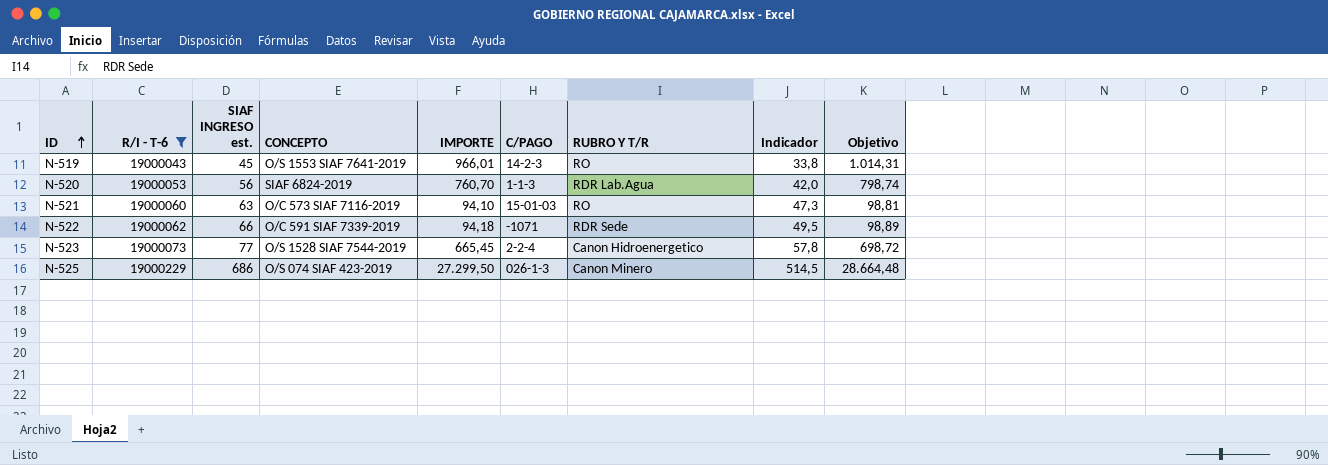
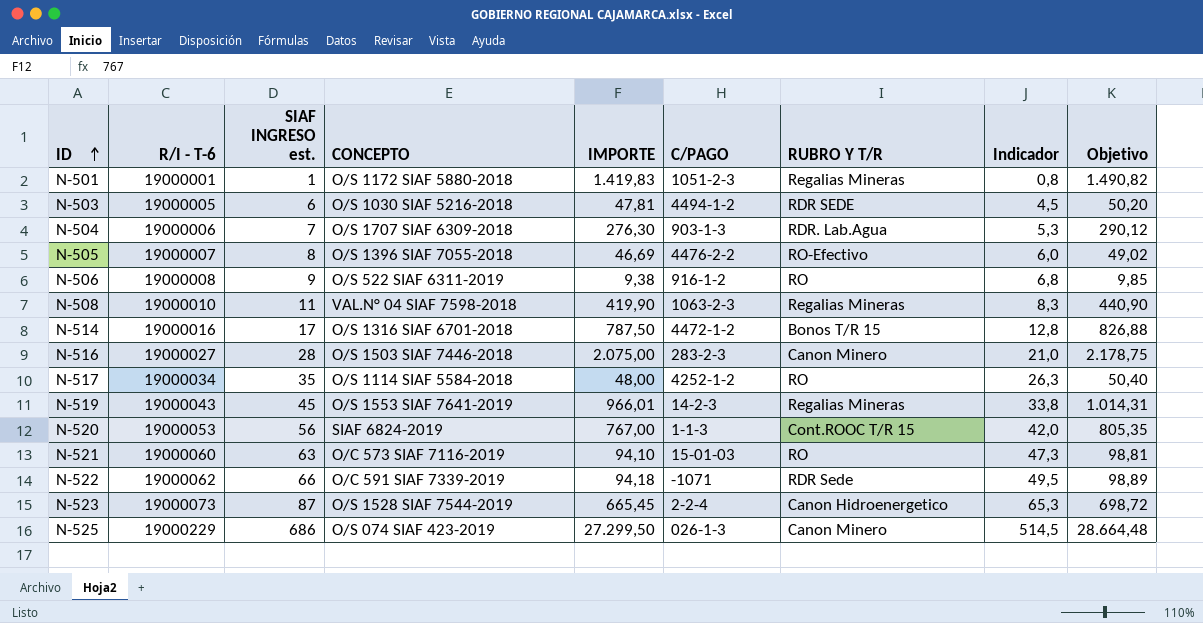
filter: R/I - T-6 >= 19000043 -> none
N-519 | RUBRO Y T/R: RO -> Regalias Mineras
N-520 | IMPORTE: 760,70 -> 767,00
N-520 | RUBRO Y T/R: RDR Lab.Agua -> Cont.ROOC T/R 15
N-520 | Objetivo: 798,74 -> 805,35
N-523 | SIAF INGRESO est.: 77 -> 87
N-523 | Indicador: 57,8 -> 65,3

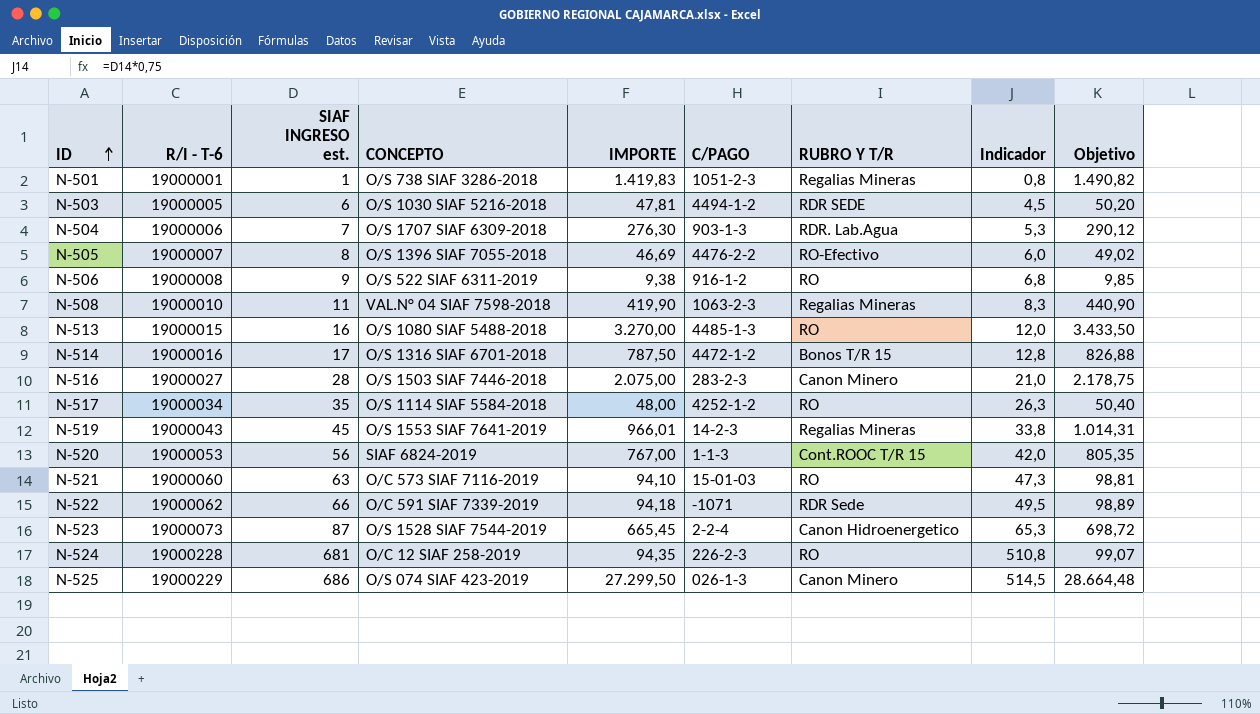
N-501 | CONCEPTO: O/S 1172 SIAF 5880-2018 -> O/S 738 SIAF 3286-2018
row N-513: none -> 19000015 | 16 | O/S 1080 SIAF 5488-2018 | 3.270,00 | 4485-1-3 | RO | 12,0 | 3.433,50
row N-524: none -> 19000228 | 681 | O/C 12 SIAF 258-2019 | 94,35 | 226-2-3 | RO | 510,8 | 99,07

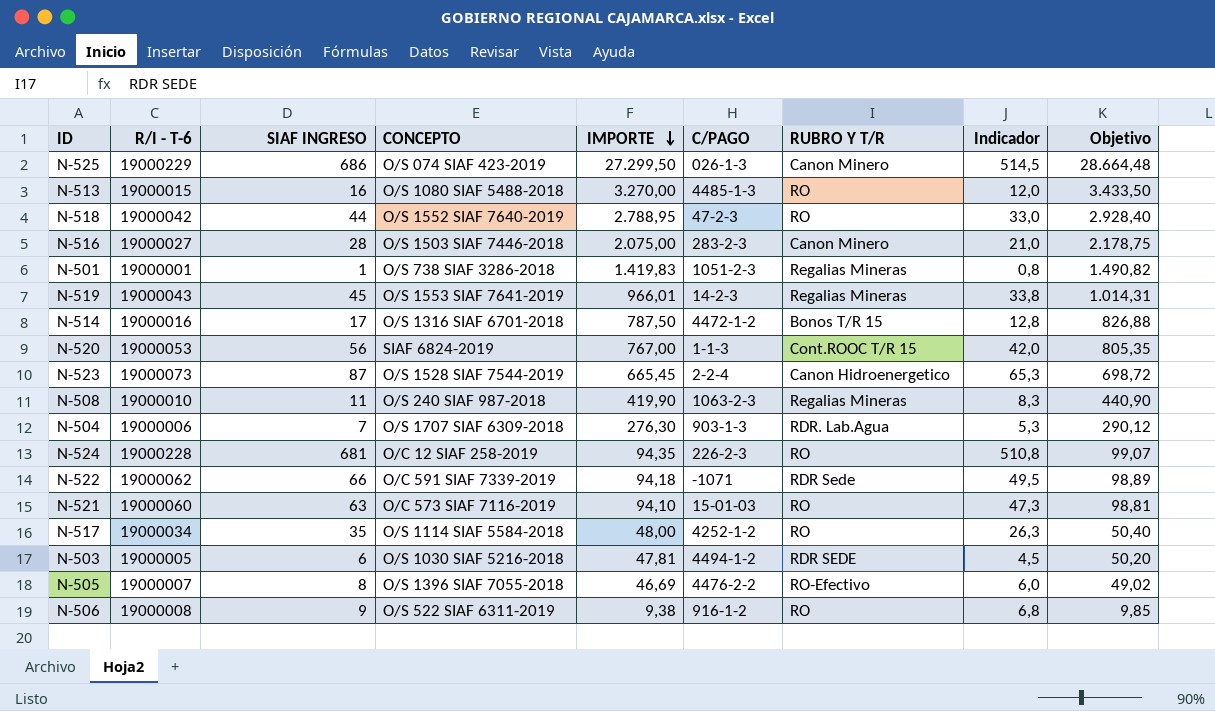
row order: ID ascending -> IMPORTE descending
column name: SIAF INGRESO est. -> SIAF INGRESO
row N-518: none -> 19000042 | 44 | O/S 1552 SIAF 7640-2019 | 2.788,95 | 47-2-3 | RO | 33,0 | 2.928,40
N-508 | CONCEPTO: VAL.N° 04 SIAF 7598-2018 -> O/S 240 SIAF 987-2018

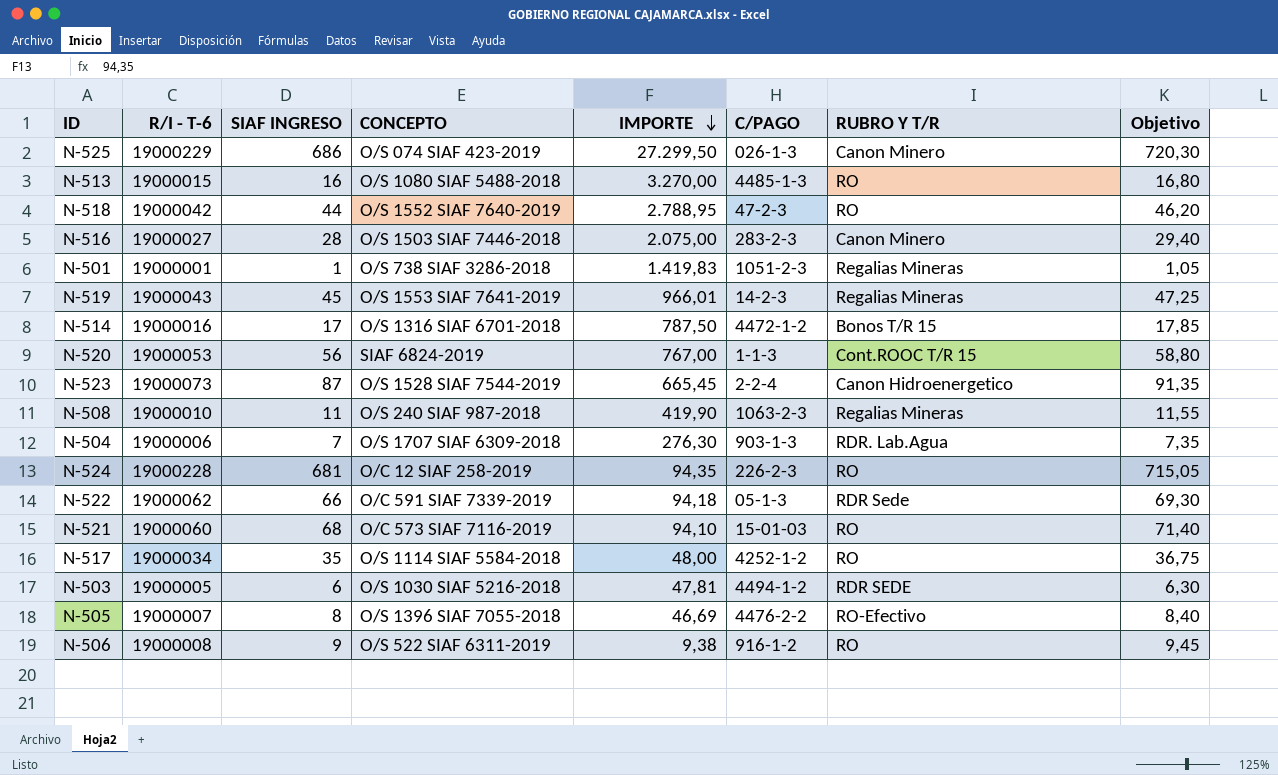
column Indicador | formula: [SIAF INGRESO] * 0,75 -> none
column Objetivo | formula: [IMPORTE] * 1,05 -> [SIAF INGRESO] * 1,05
N-522 | C/PAGO: -1071 -> 05-1-3
N-521 | SIAF INGRESO: 63 -> 68

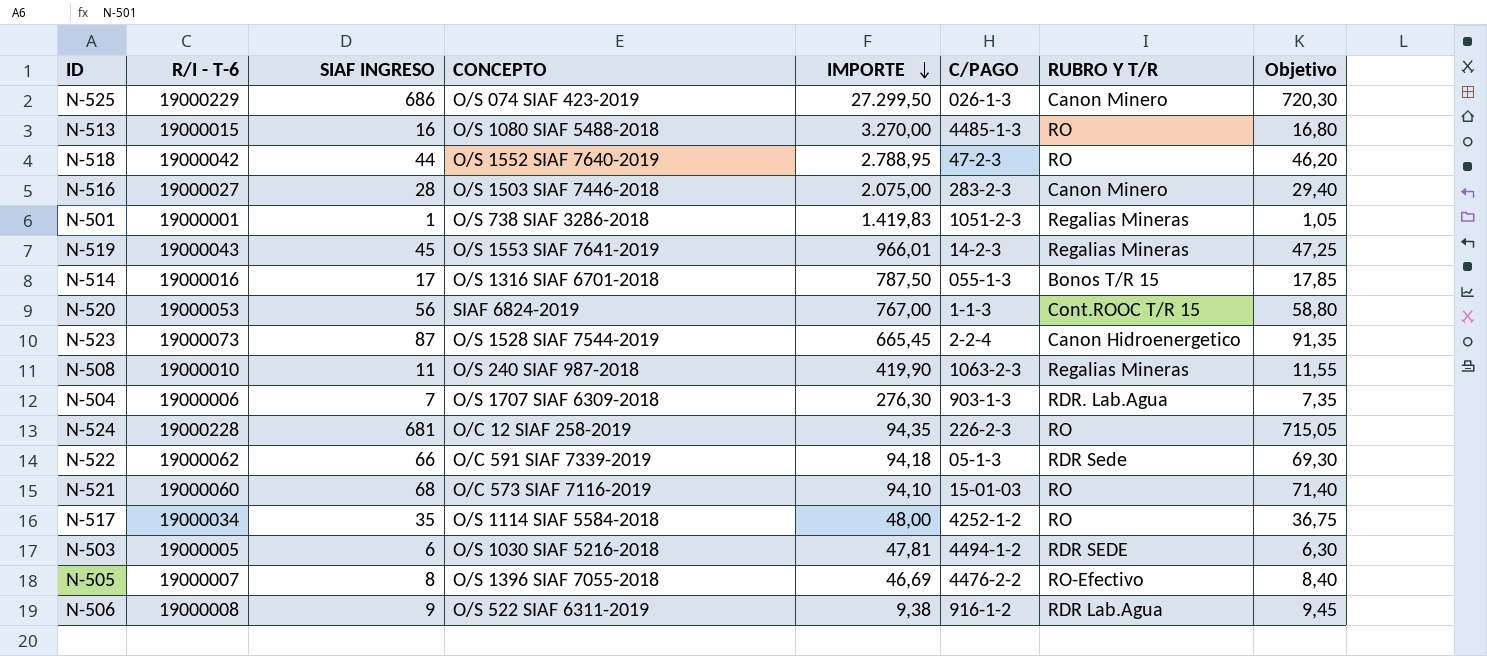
N-514 | C/PAGO: 4472-1-2 -> 055-1-3
N-506 | RUBRO Y T/R: RO -> RDR Lab.Agua

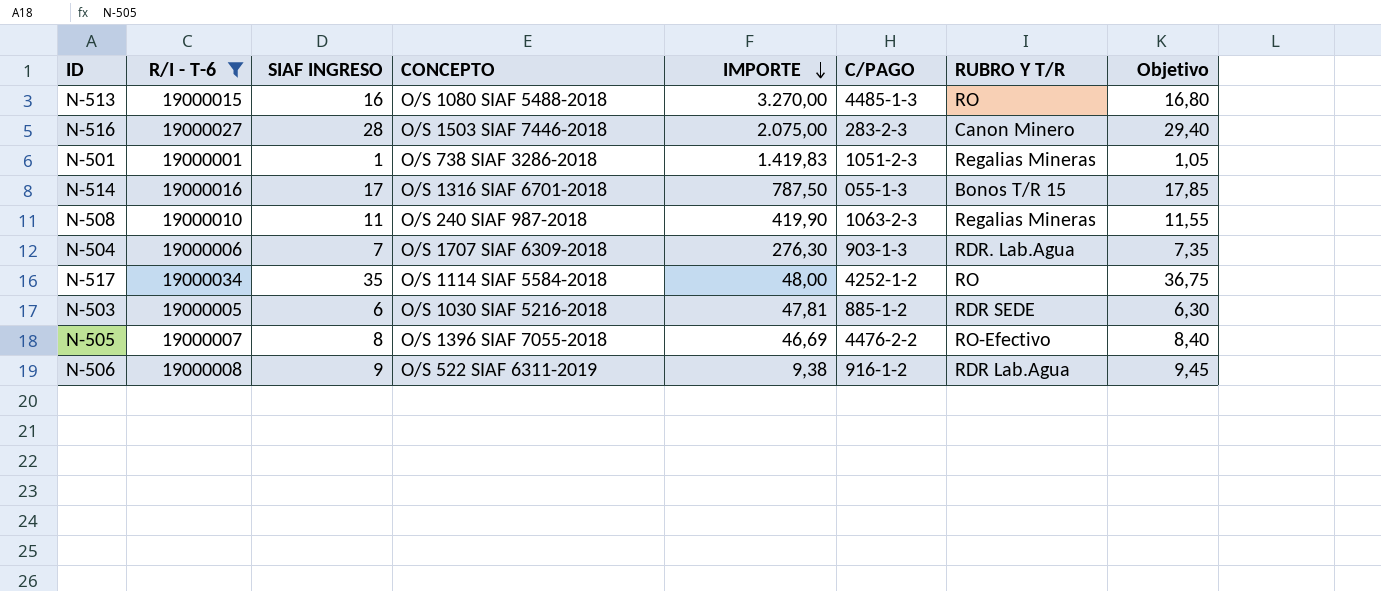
filter: none -> R/I - T-6 <= 19000034
N-503 | C/PAGO: 4494-1-2 -> 885-1-2

